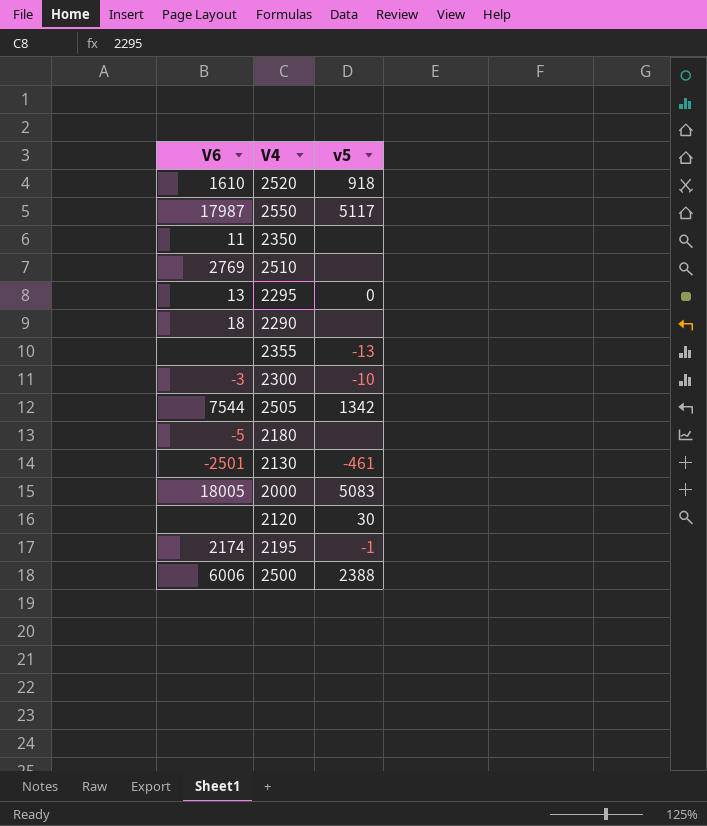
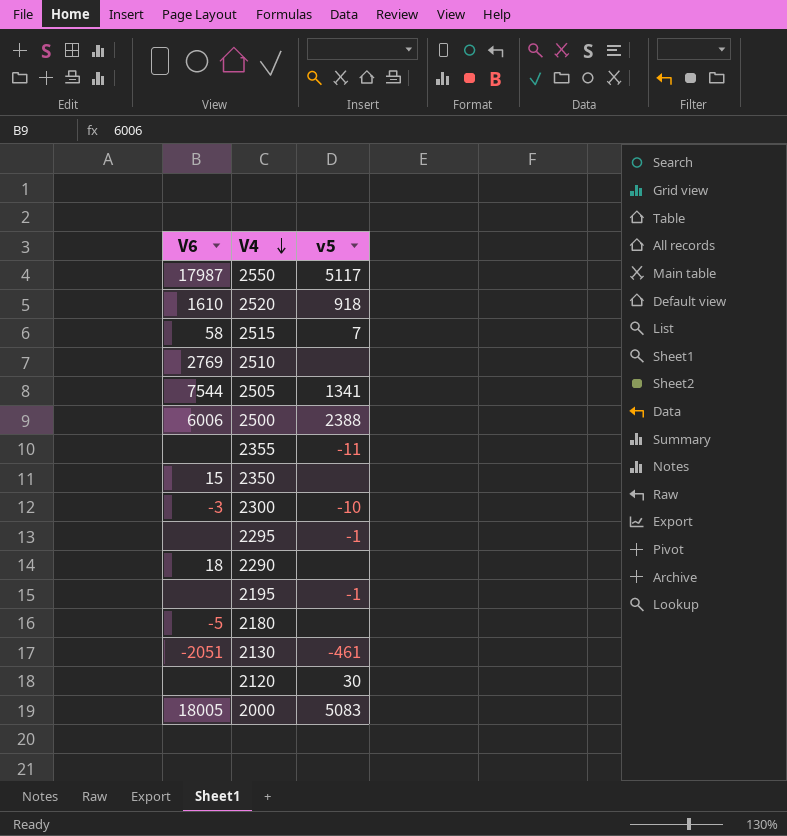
row order: none -> V4 descending
row 2515: none -> 58 | 7
2505 | v5: 1342 -> 1341
2355 | v5: -13 -> -11
2350 | V6: 11 -> 15
2295 | V6: 13 -> none
2295 | v5: 0 -> -1
2195 | V6: 2174 -> none
2130 | V6: -2501 -> -2051

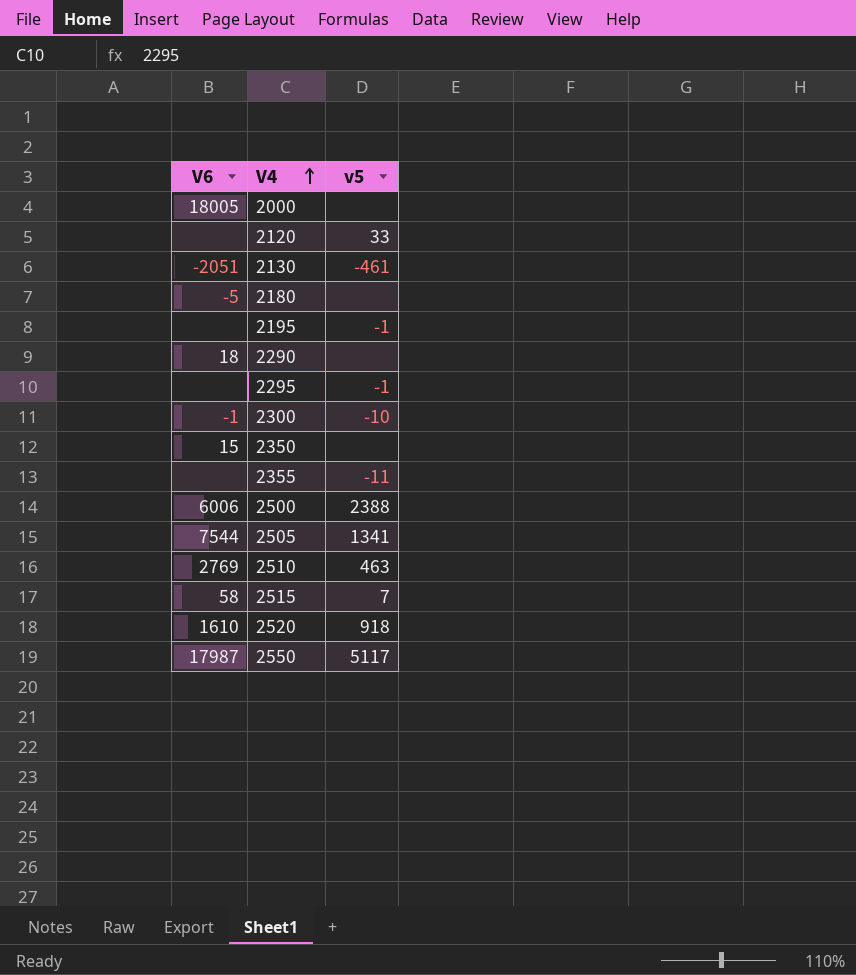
row order: V4 descending -> V4 ascending
2000 | v5: 5083 -> none
2120 | v5: 30 -> 33
2300 | V6: -3 -> -1
2510 | v5: none -> 463

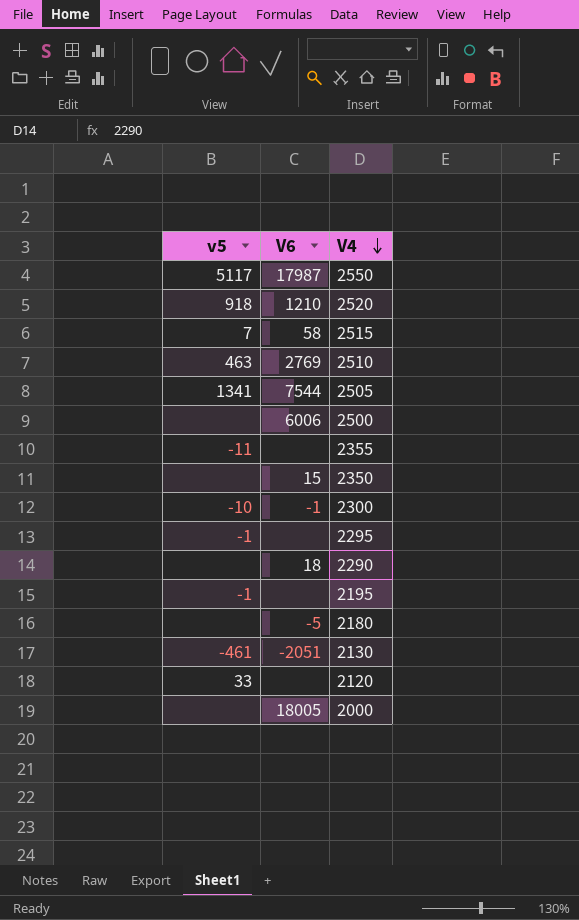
row order: V4 ascending -> V4 descending
column v5 | position: 3 -> 1
2520 | V6: 1610 -> 1210
2500 | v5: 2388 -> none

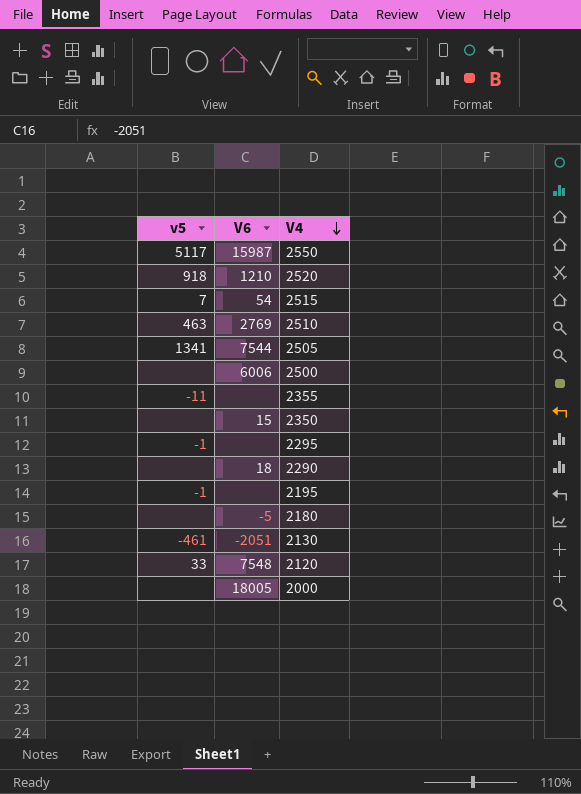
row 2300: -10 | -1 -> none
2550 | V6: 17987 -> 15987
2515 | V6: 58 -> 54
2120 | V6: none -> 7548

